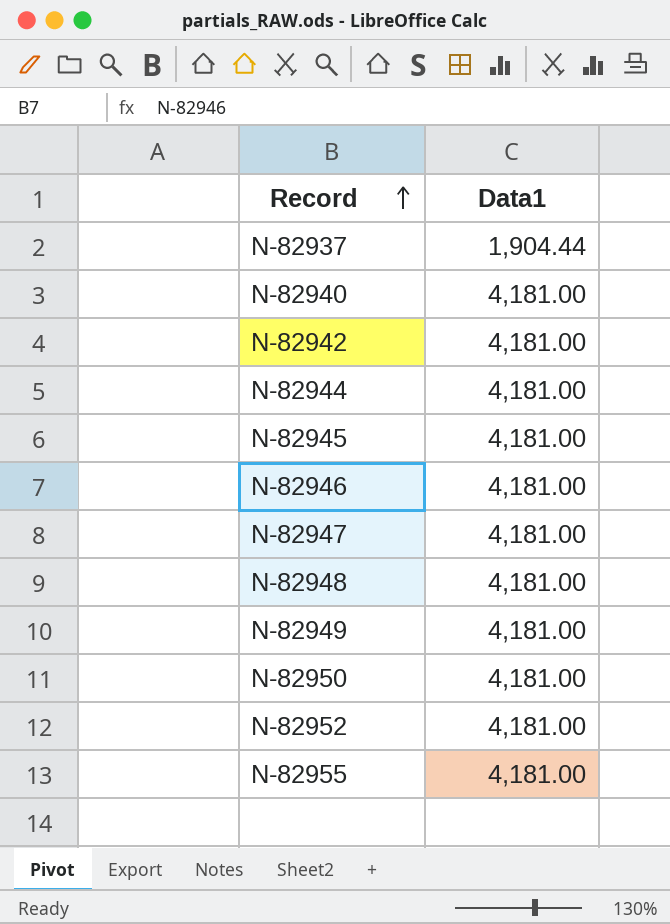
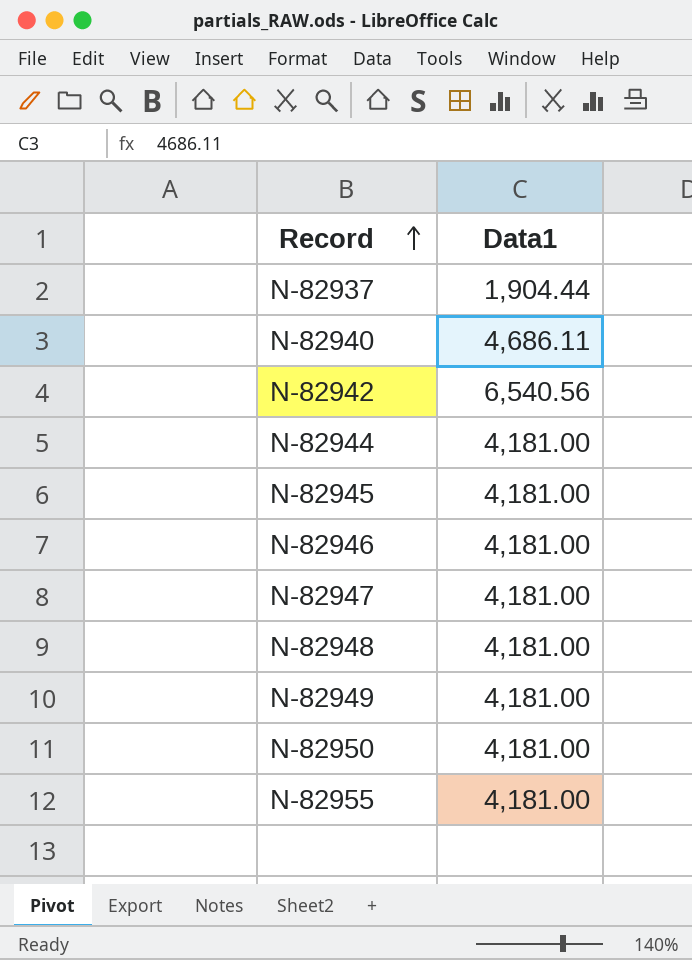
row N-82952: 4,181.00 -> none
N-82940 | Data1: 4,181.00 -> 4,686.11
N-82942 | Data1: 4,181.00 -> 6,540.56

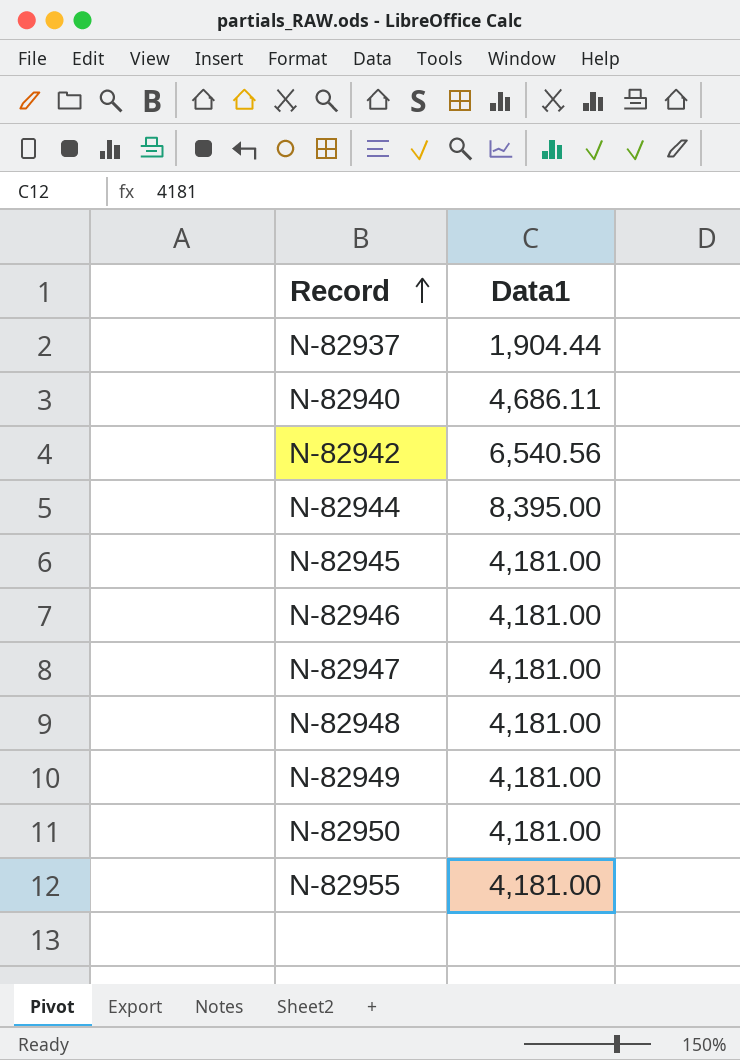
N-82944 | Data1: 4,181.00 -> 8,395.00

